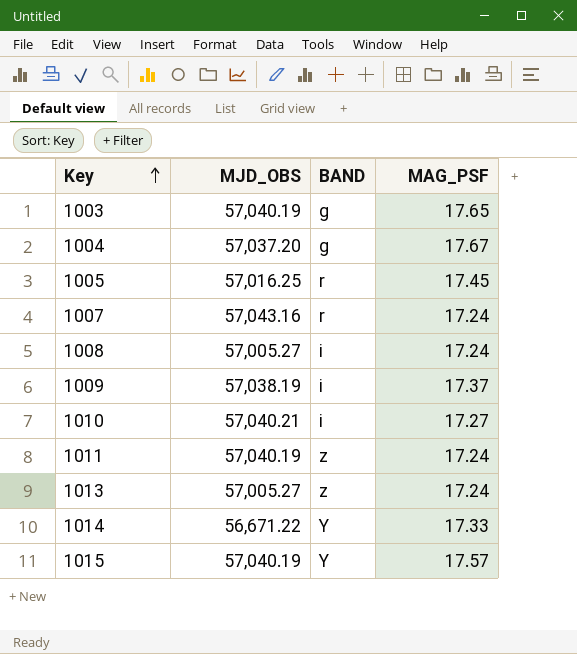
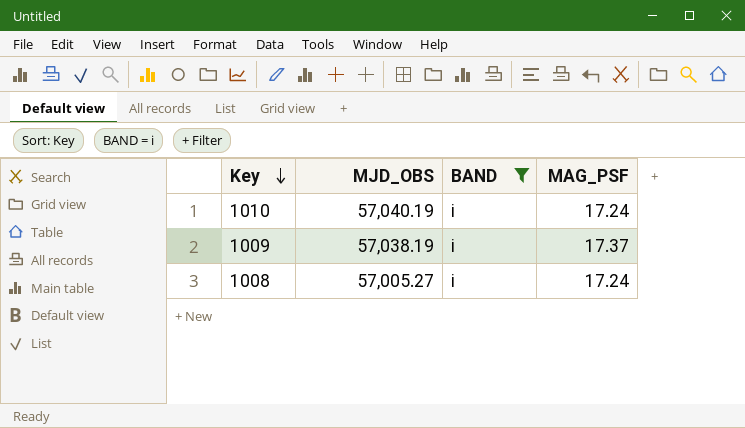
filter: none -> BAND = i
row order: Key ascending -> Key descending
1010 | MJD_OBS: 57,040.21 -> 57,040.19
1010 | MAG_PSF: 17.27 -> 17.24

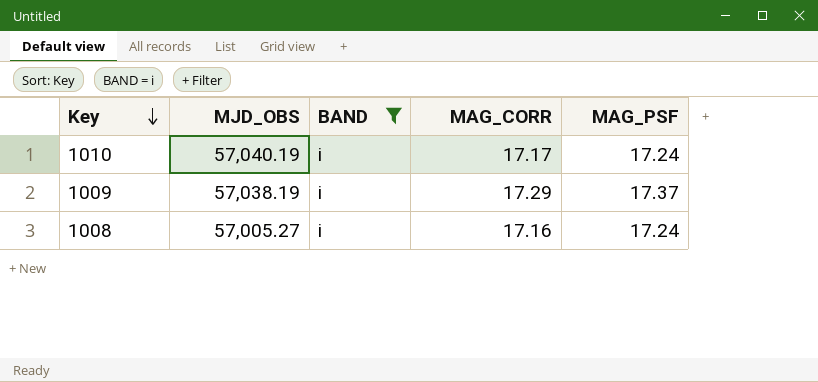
column MAG_CORR | position: none -> 4

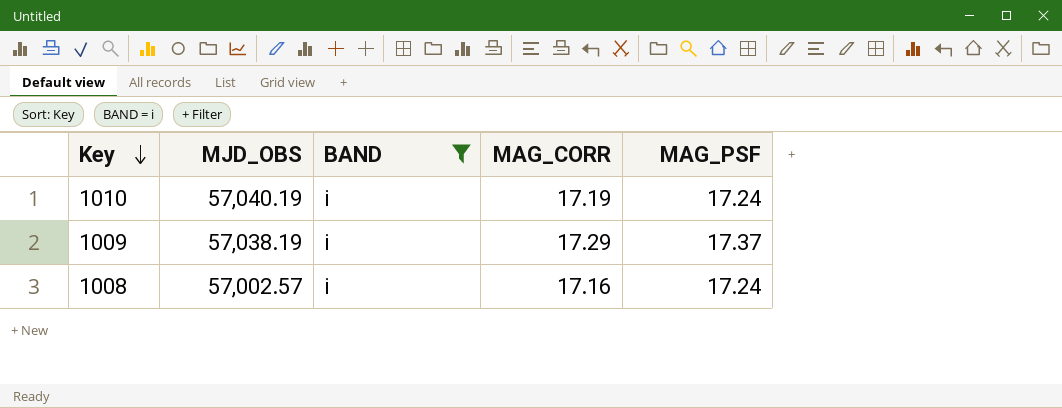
1010 | MAG_CORR: 17.17 -> 17.19
1008 | MJD_OBS: 57,005.27 -> 57,002.57

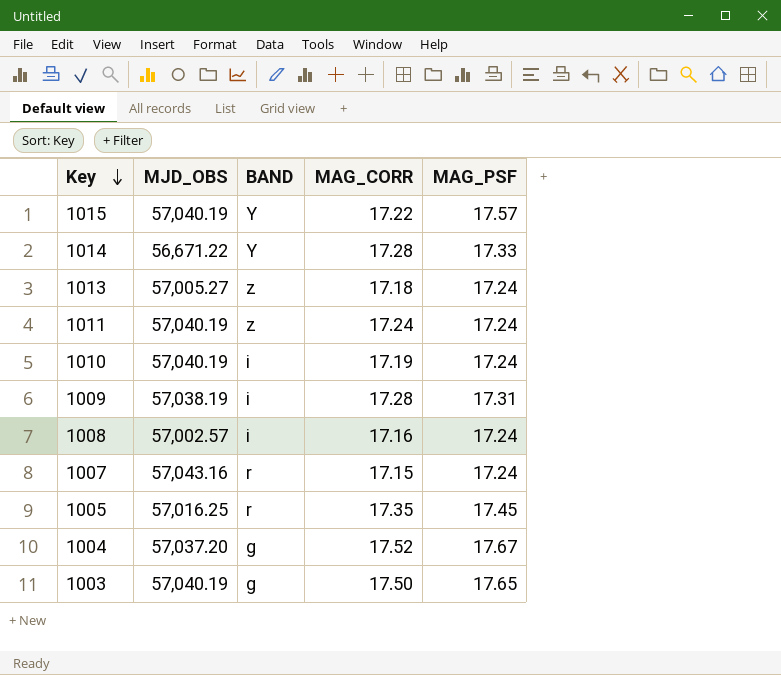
filter: BAND = i -> none
1009 | MAG_CORR: 17.29 -> 17.28
1009 | MAG_PSF: 17.37 -> 17.31

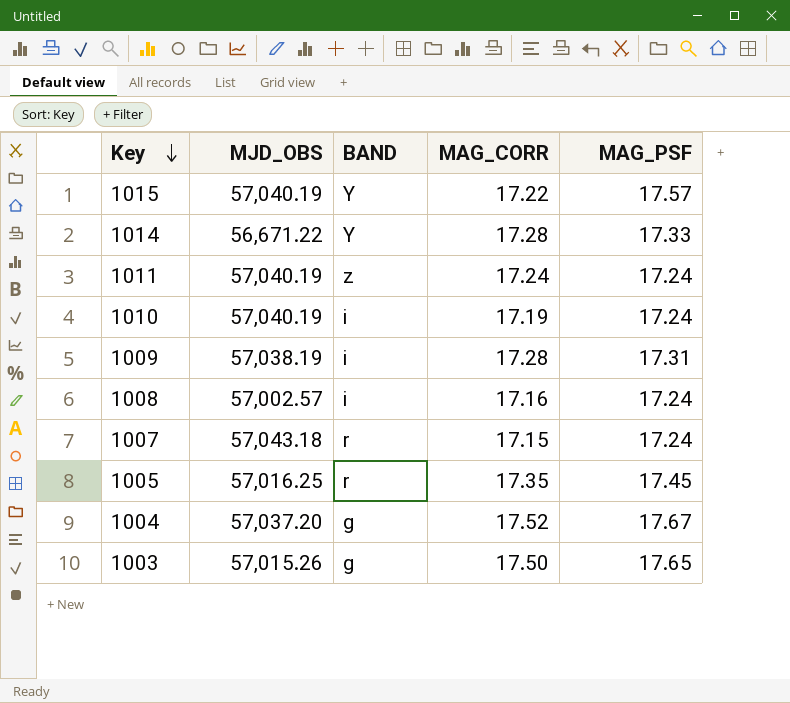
row 1013: 57,005.27 | z | 17.18 | 17.24 -> none
1007 | MJD_OBS: 57,043.16 -> 57,043.18
1003 | MJD_OBS: 57,040.19 -> 57,015.26

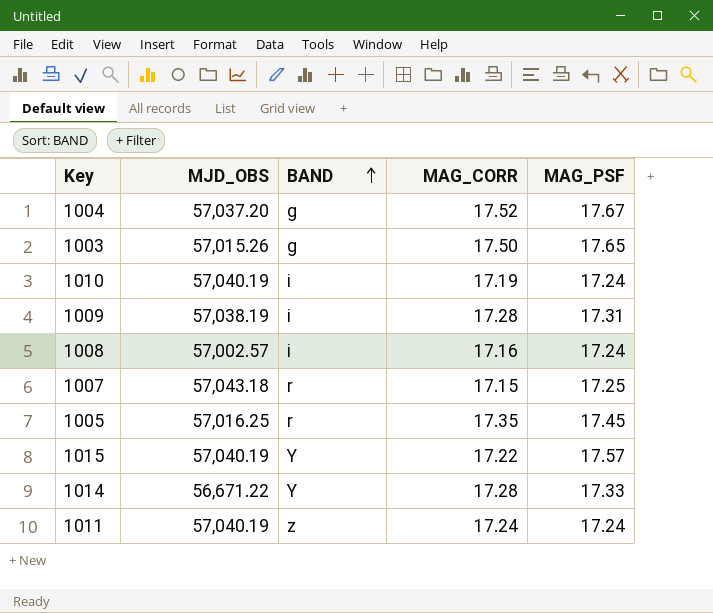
row order: Key descending -> BAND ascending
1007 | MAG_PSF: 17.24 -> 17.25

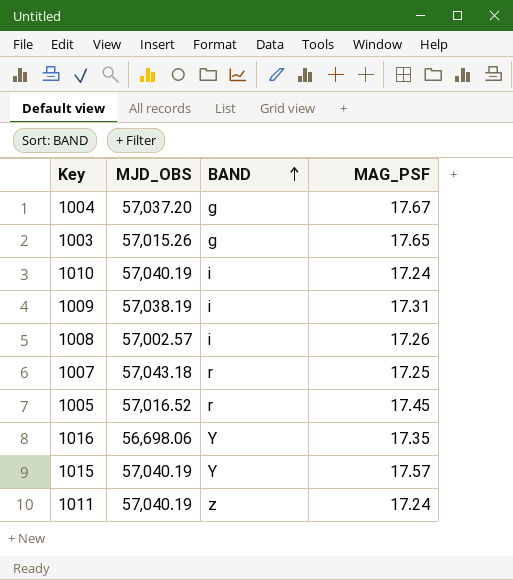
column MAG_CORR | position: 4 -> none
row 1014: 56,671.22 | Y | 17.28 | 17.33 -> none
1008 | MAG_PSF: 17.24 -> 17.26
1005 | MJD_OBS: 57,016.25 -> 57,016.52
row 1016: none -> 56,698.06 | Y | 17.35

